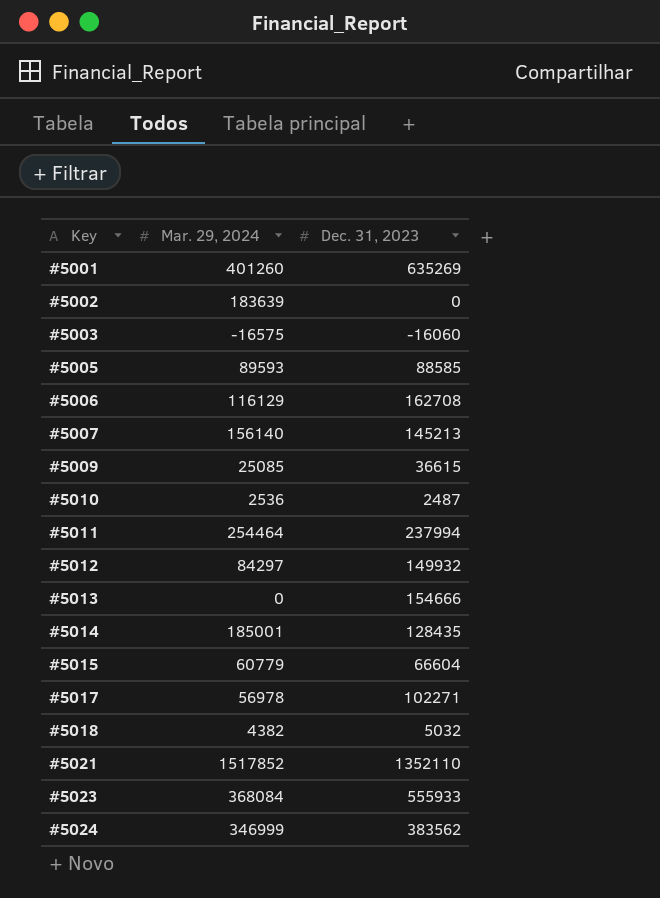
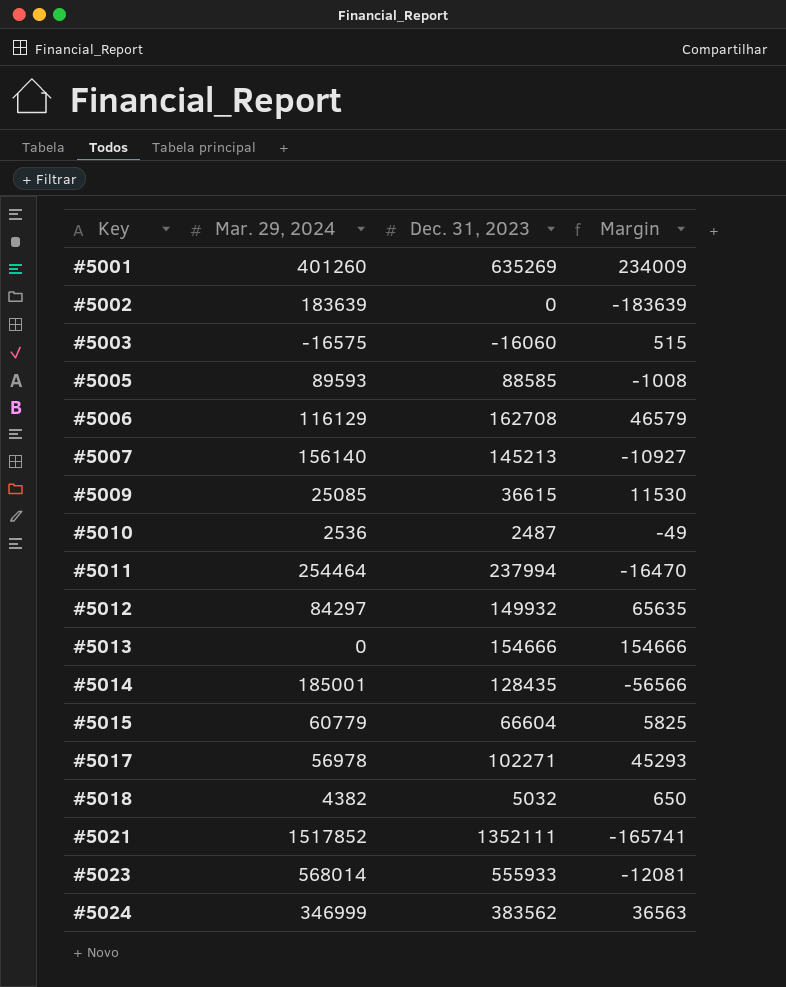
column Margin | formula: none -> [Dec. 31, 2023] - [Mar. 29, 2024]
#5021 | Dec. 31, 2023: 1352110 -> 1352111
#5023 | Mar. 29, 2024: 368084 -> 568014

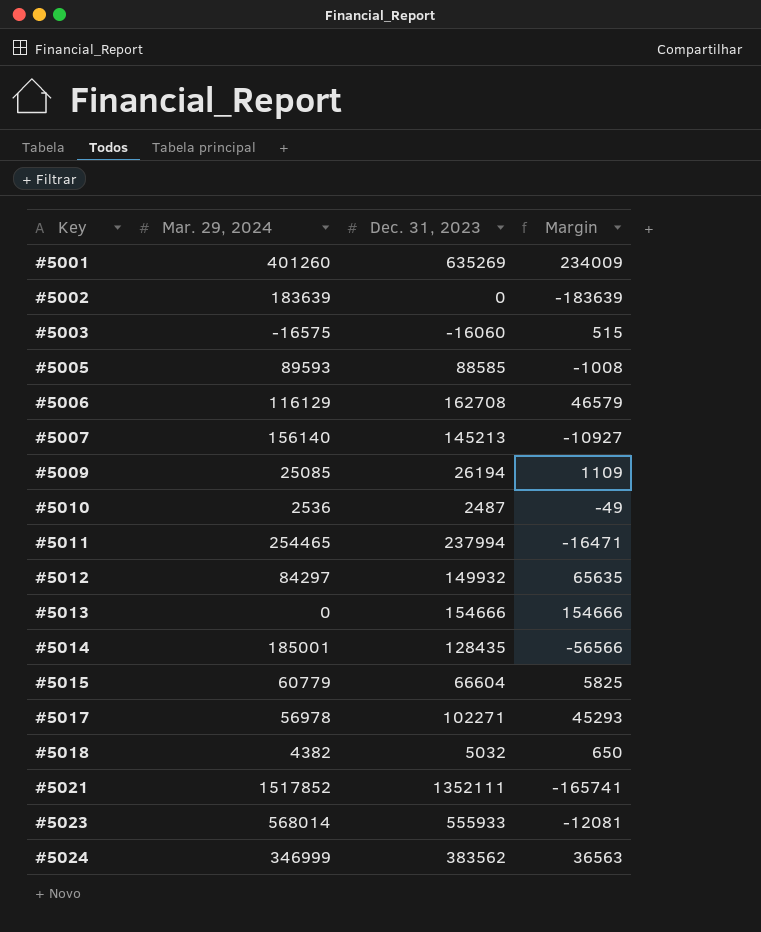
#5009 | Dec. 31, 2023: 36615 -> 26194
#5009 | Margin: 11530 -> 1109
#5011 | Mar. 29, 2024: 254464 -> 254465
#5011 | Margin: -16470 -> -16471

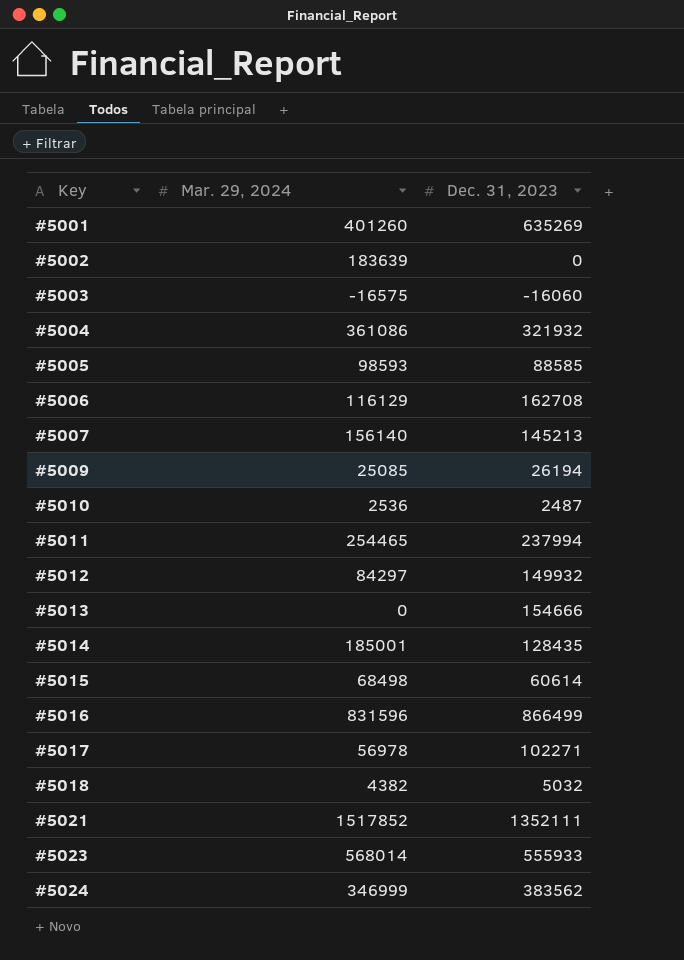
column Margin | formula: [Dec. 31, 2023] - [Mar. 29, 2024] -> none
row #5004: none -> 361086 | 321932
#5005 | Mar. 29, 2024: 89593 -> 98593
#5015 | Mar. 29, 2024: 60779 -> 68498
#5015 | Dec. 31, 2023: 66604 -> 60614
row #5016: none -> 831596 | 866499

